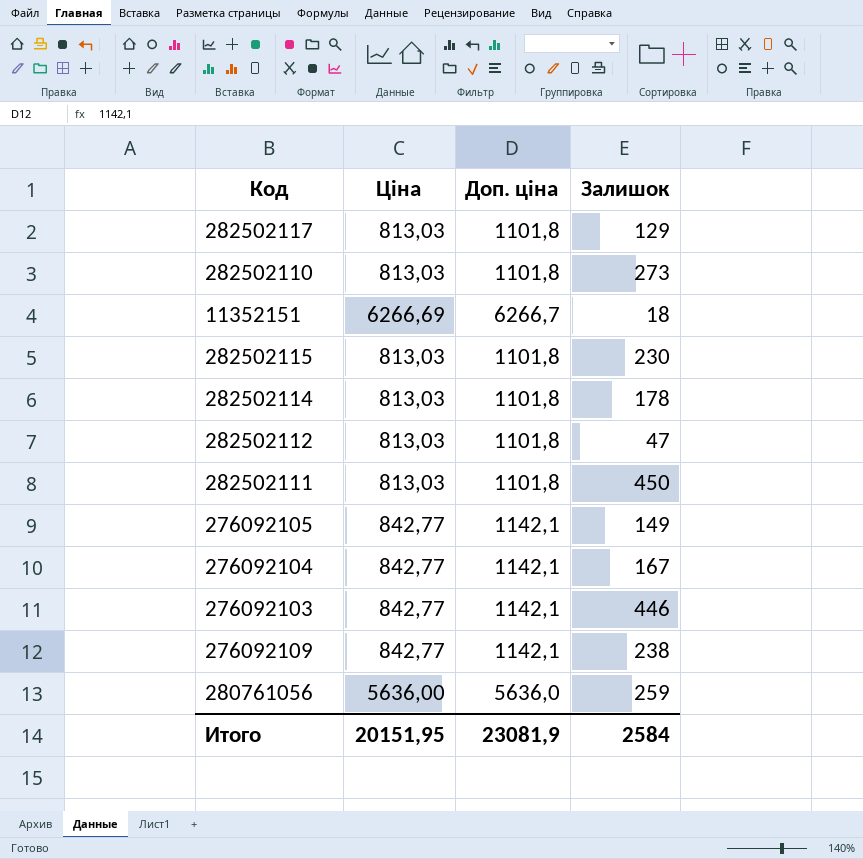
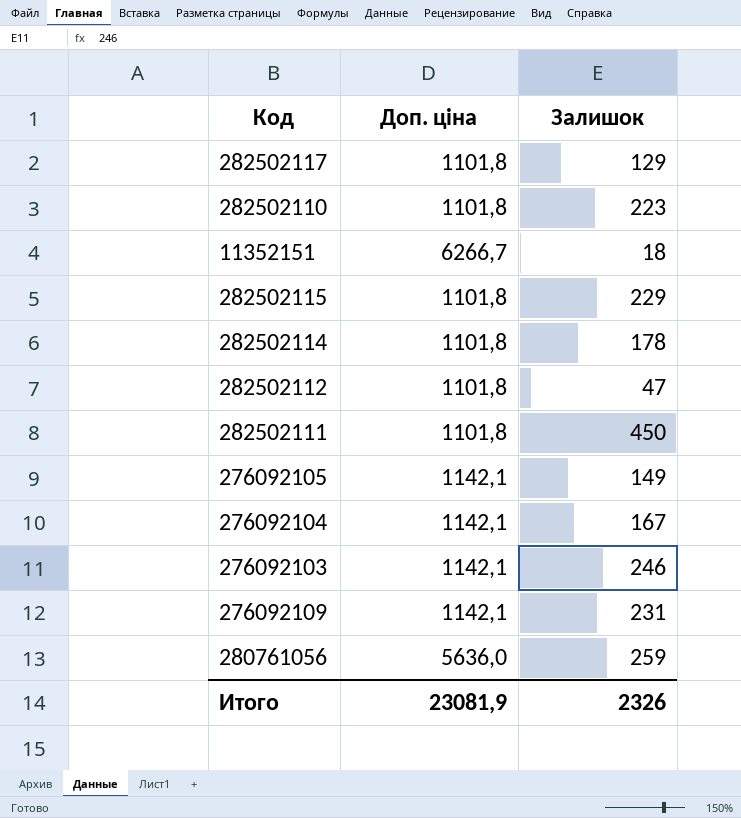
column Ціна | position: 2 -> none
282502110 | Залишок: 273 -> 223
282502115 | Залишок: 230 -> 229
276092103 | Залишок: 446 -> 246
276092109 | Залишок: 238 -> 231
Итого | Залишок: 2584 -> 2326

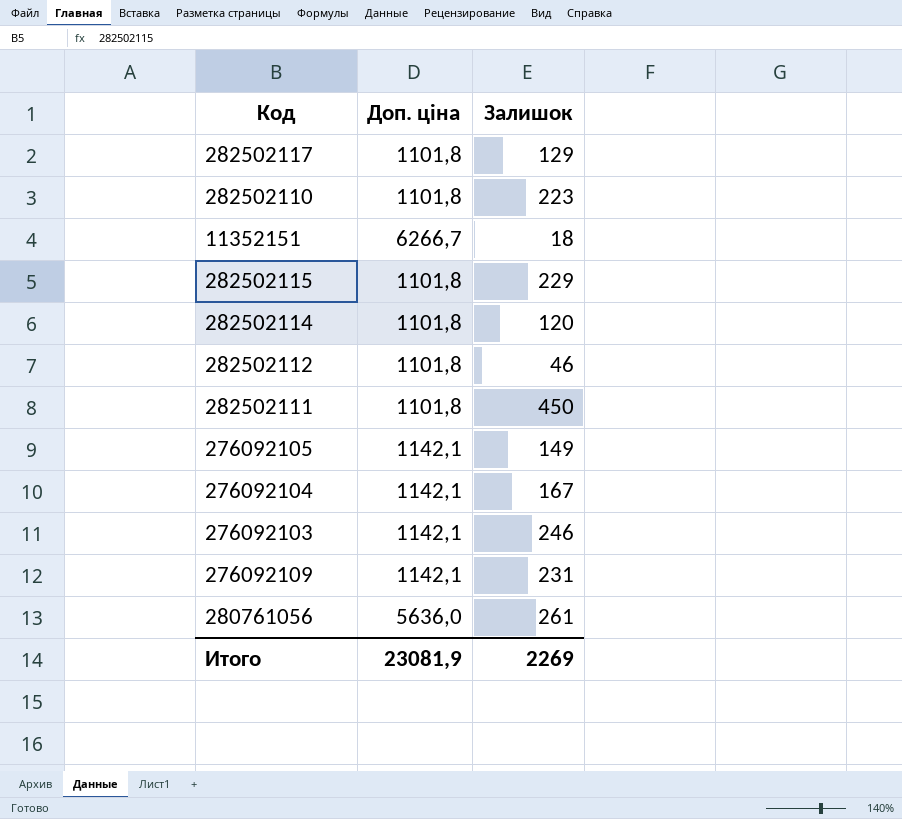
282502114 | Залишок: 178 -> 120
282502112 | Залишок: 47 -> 46
280761056 | Залишок: 259 -> 261
Итого | Залишок: 2326 -> 2269

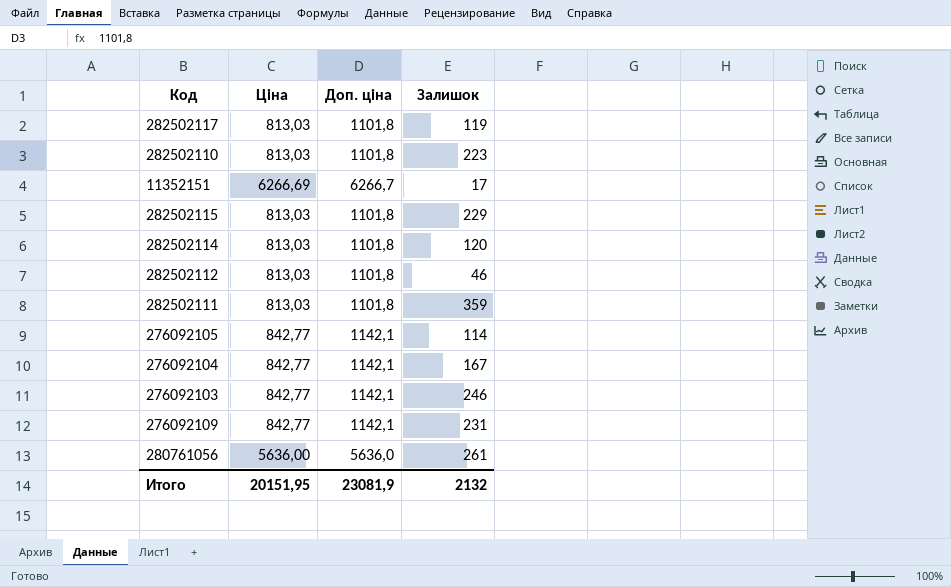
column Ціна | position: none -> 2
282502117 | Залишок: 129 -> 119
11352151 | Залишок: 18 -> 17
282502111 | Залишок: 450 -> 359
276092105 | Залишок: 149 -> 114
Итого | Залишок: 2269 -> 2132

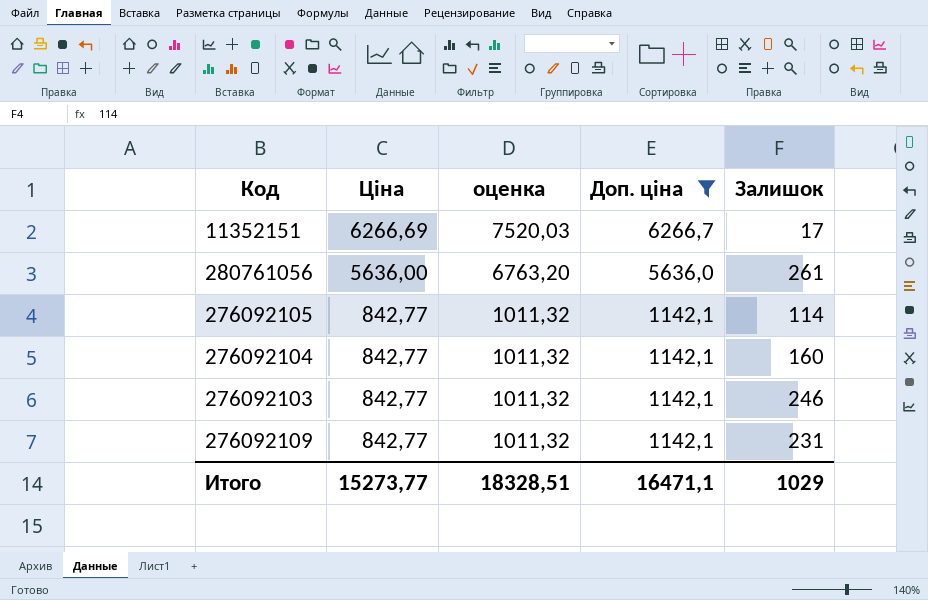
filter: none -> Доп. ціна != 1101,8
row order: none -> Ціна descending
column оценка | formula: none -> [Ціна] * 1,2
276092104 | Залишок: 167 -> 160
Итого | Ціна: 20151,95 -> 15273,77
Итого | Доп. ціна: 23081,9 -> 16471,1
Итого | Залишок: 2132 -> 1029

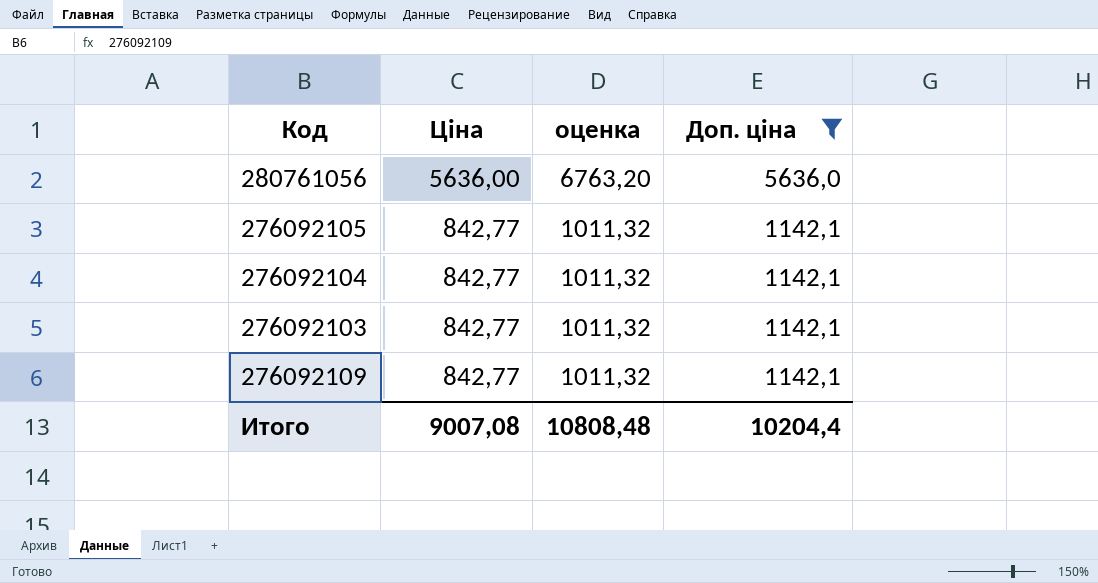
column Залишок | position: 5 -> none
row 11352151: 6266,69 | 7520,03 | 6266,7 | 17 -> none
Итого | Ціна: 15273,77 -> 9007,08
Итого | оценка: 18328,51 -> 10808,48
Итого | Доп. ціна: 16471,1 -> 10204,4

